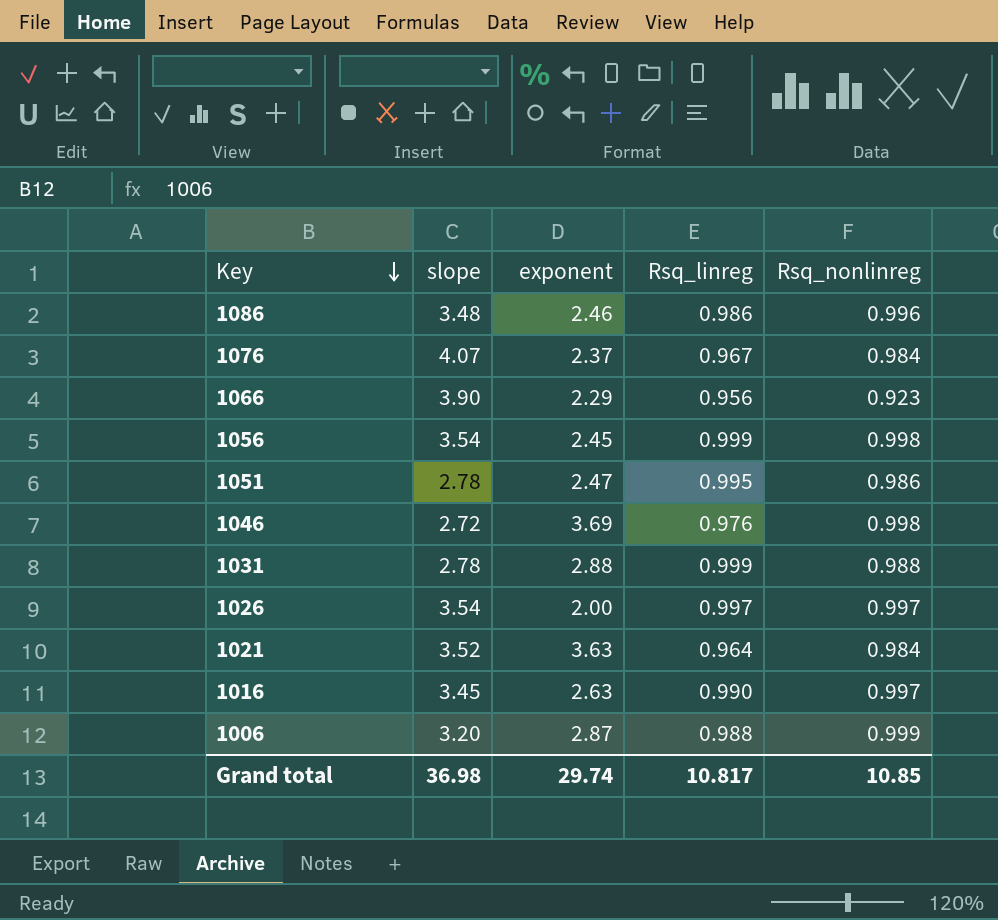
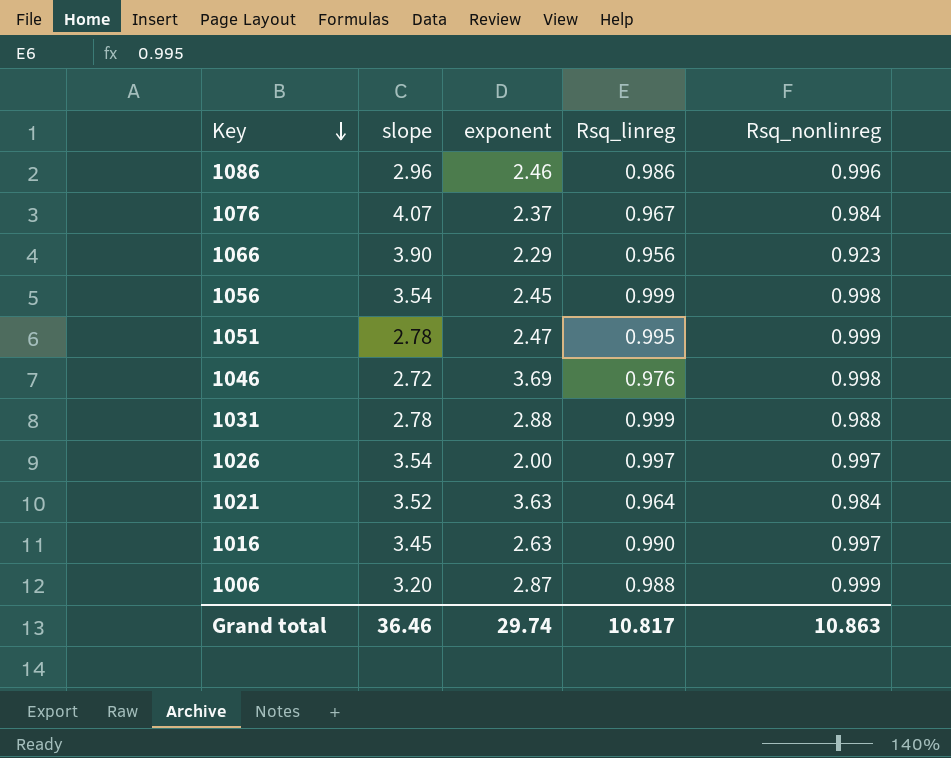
1086 | slope: 3.48 -> 2.96
1051 | Rsq_nonlinreg: 0.986 -> 0.999
Grand total | slope: 36.98 -> 36.46
Grand total | Rsq_nonlinreg: 10.85 -> 10.863

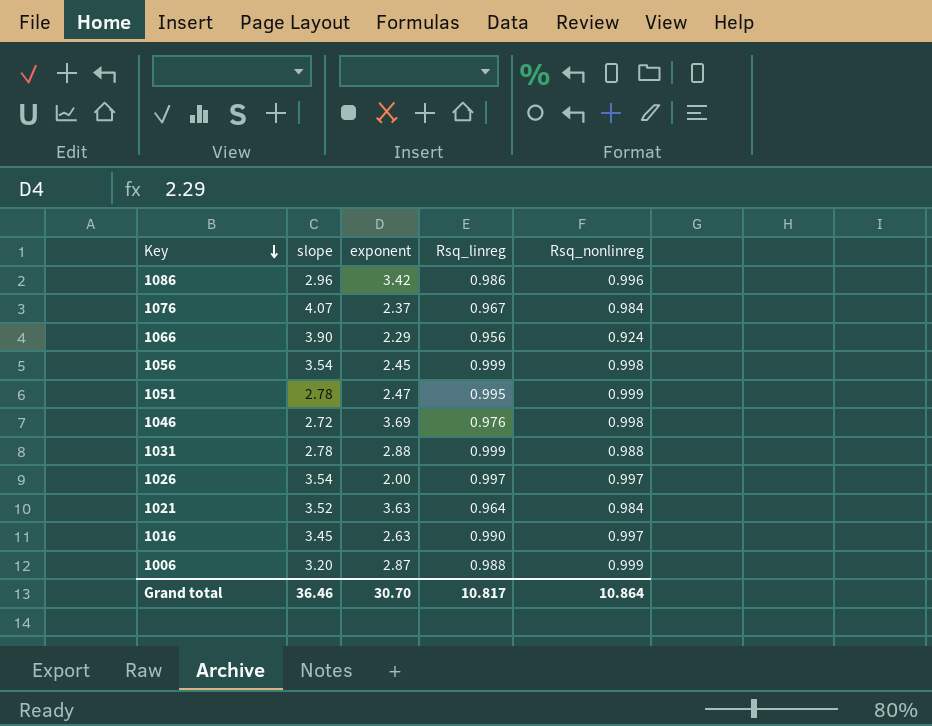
1086 | exponent: 2.46 -> 3.42
1066 | Rsq_nonlinreg: 0.923 -> 0.924
Grand total | exponent: 29.74 -> 30.70
Grand total | Rsq_nonlinreg: 10.863 -> 10.864

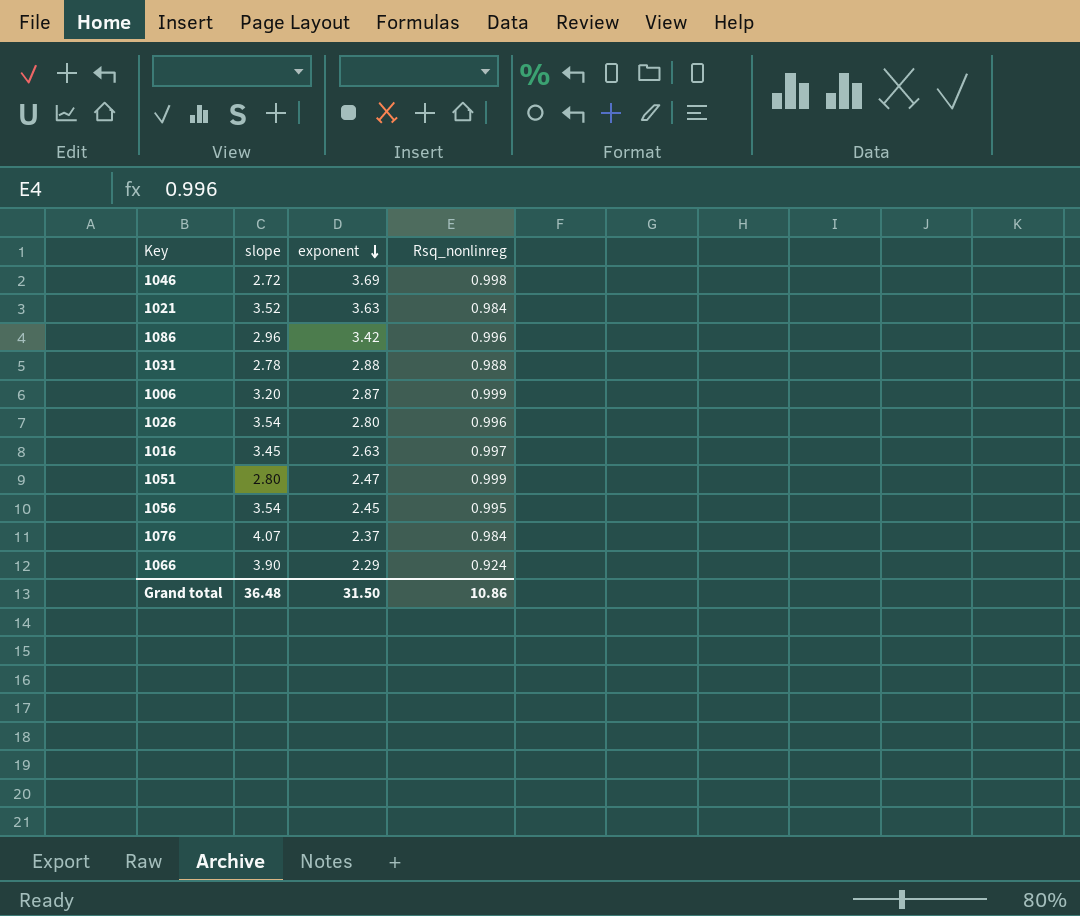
row order: Key descending -> exponent descending
column Rsq_linreg | position: 4 -> none
1026 | exponent: 2.00 -> 2.80
1026 | Rsq_nonlinreg: 0.997 -> 0.996
1051 | slope: 2.78 -> 2.80
1056 | Rsq_nonlinreg: 0.998 -> 0.995
Grand total | slope: 36.46 -> 36.48
Grand total | exponent: 30.70 -> 31.50
Grand total | Rsq_nonlinreg: 10.864 -> 10.86

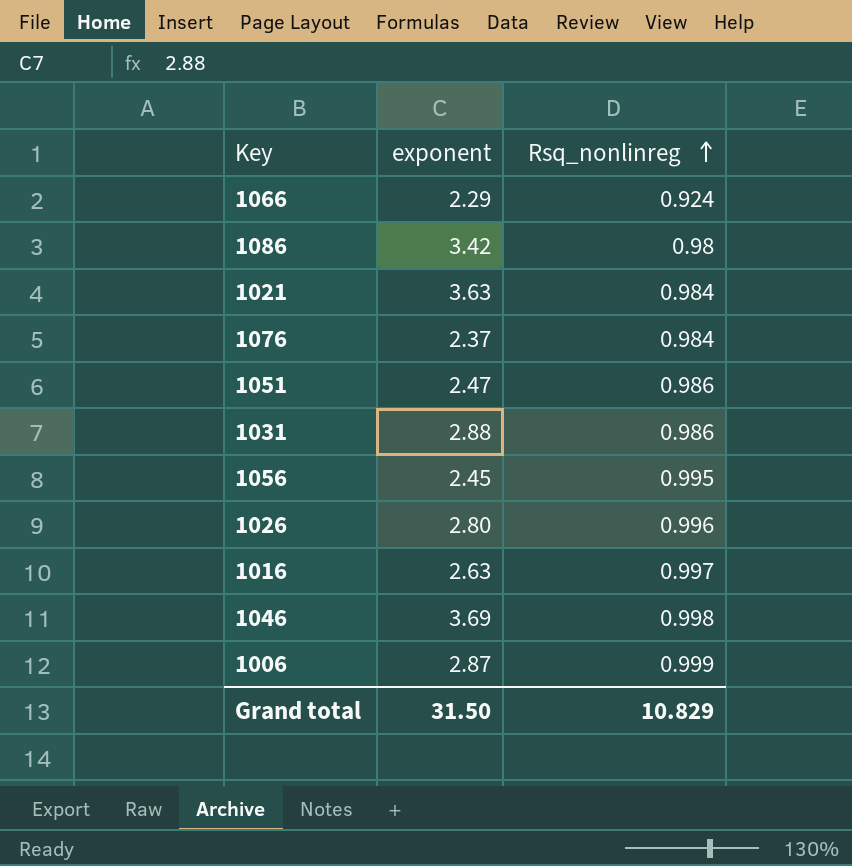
row order: exponent descending -> Rsq_nonlinreg ascending
column slope | position: 2 -> none
1086 | Rsq_nonlinreg: 0.996 -> 0.98
1051 | Rsq_nonlinreg: 0.999 -> 0.986
1031 | Rsq_nonlinreg: 0.988 -> 0.986
Grand total | Rsq_nonlinreg: 10.86 -> 10.829

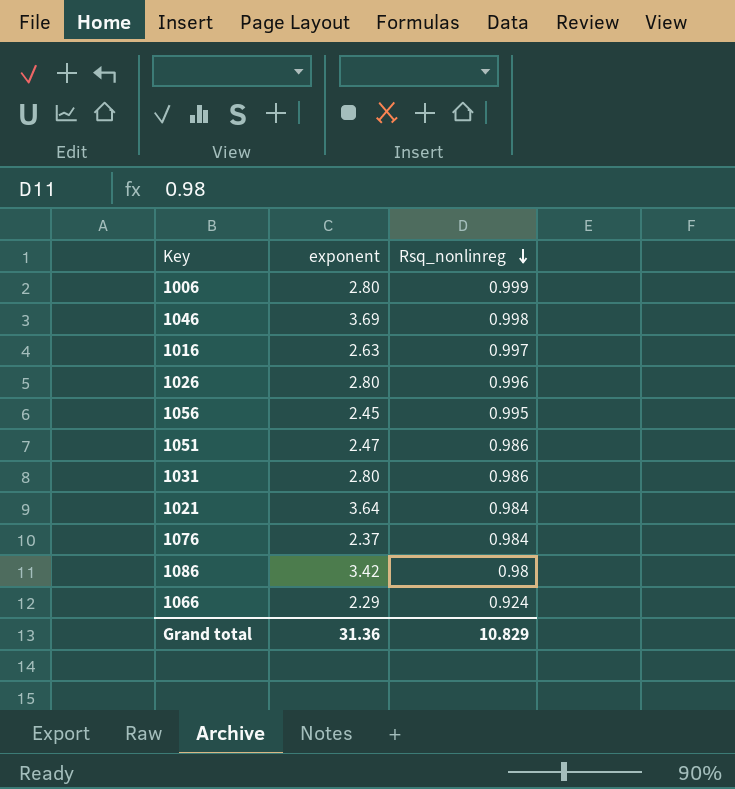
row order: Rsq_nonlinreg ascending -> Rsq_nonlinreg descending
1006 | exponent: 2.87 -> 2.80
1031 | exponent: 2.88 -> 2.80
1021 | exponent: 3.63 -> 3.64
Grand total | exponent: 31.50 -> 31.36

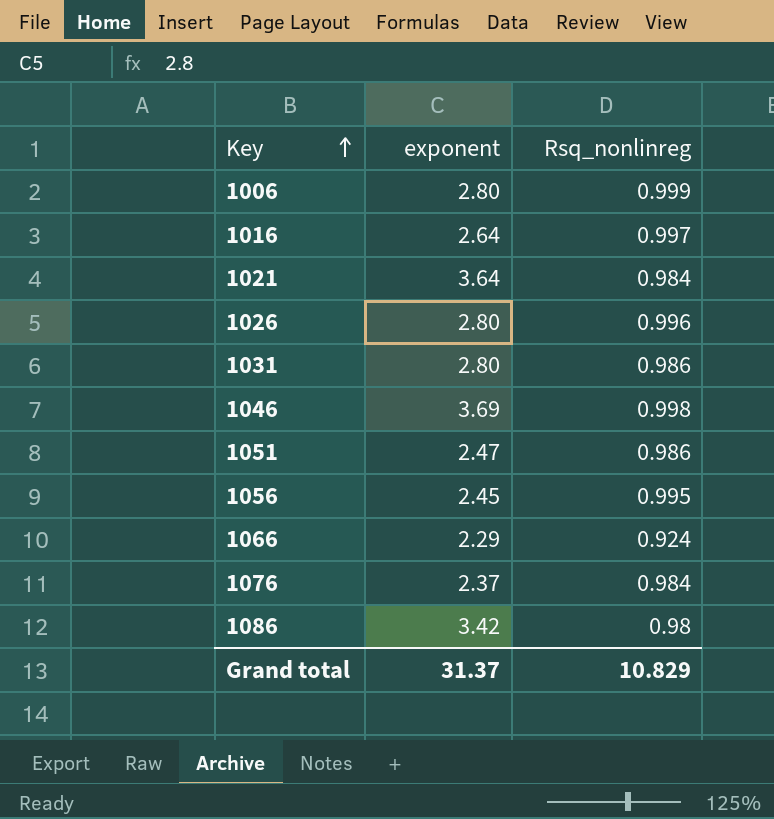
row order: Rsq_nonlinreg descending -> Key ascending
1016 | exponent: 2.63 -> 2.64
Grand total | exponent: 31.36 -> 31.37

